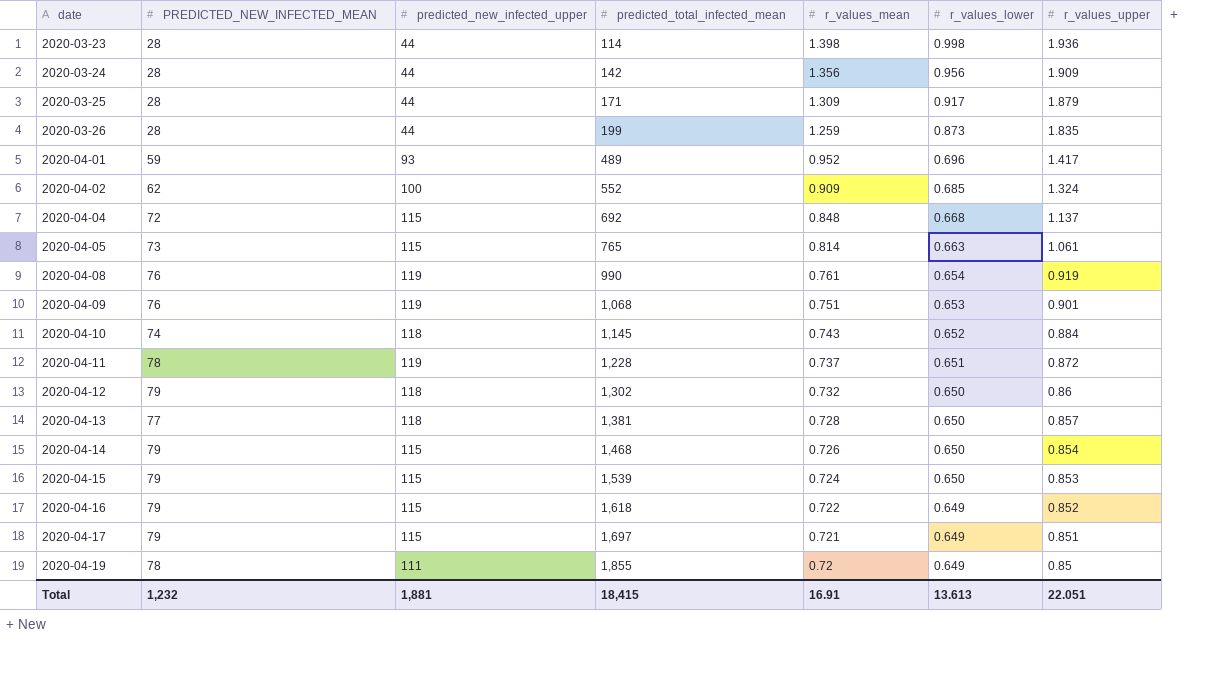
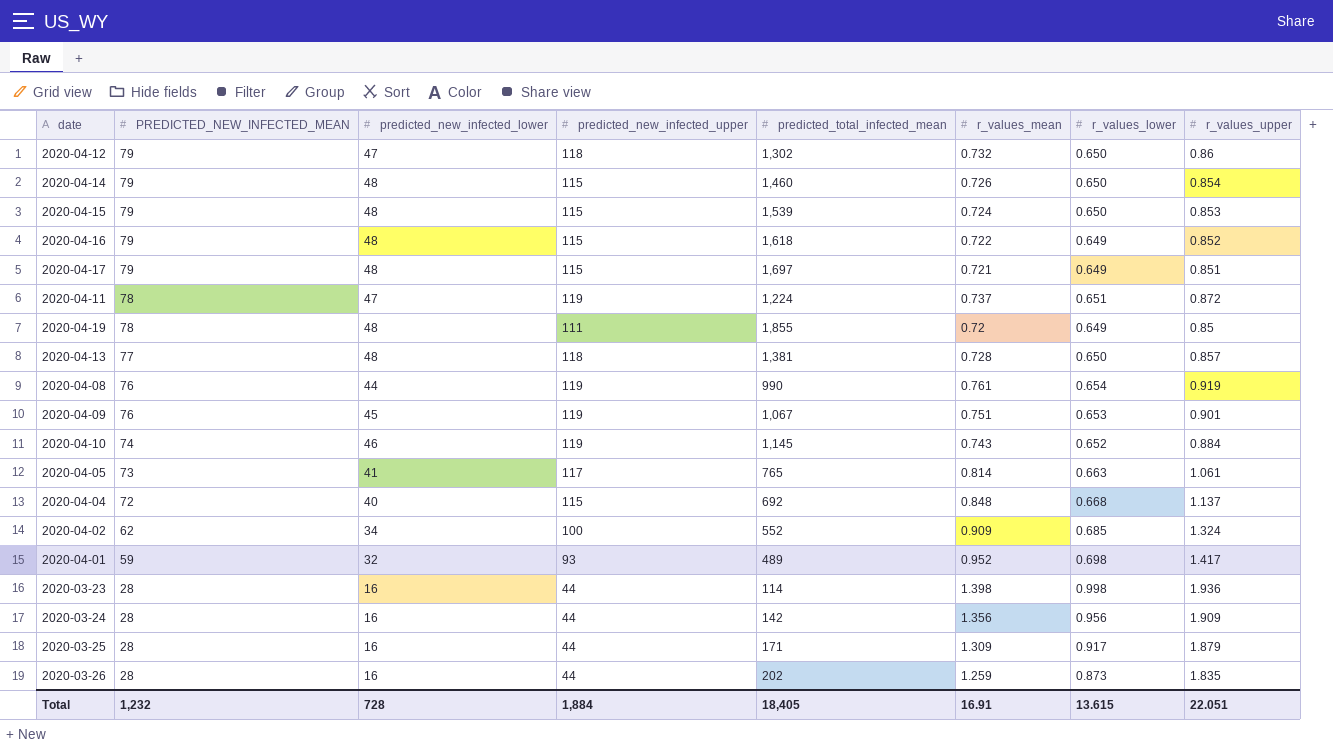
row order: date ascending -> PREDICTED_NEW_INFECTED_MEAN descending
column predicted_new_infected_lower | position: none -> 3
2020-04-14 | predicted_total_infected_mean: 1,468 -> 1,460
2020-04-11 | predicted_total_infected_mean: 1,228 -> 1,224
2020-04-09 | predicted_total_infected_mean: 1,068 -> 1,067
2020-04-10 | predicted_new_infected_upper: 118 -> 119
2020-04-05 | predicted_new_infected_upper: 115 -> 117
2020-04-01 | r_values_lower: 0.696 -> 0.698
2020-03-26 | predicted_total_infected_mean: 199 -> 202
Total | predicted_new_infected_upper: 1,881 -> 1,884
Total | predicted_total_infected_mean: 18,415 -> 18,405
Total | r_values_lower: 13.613 -> 13.615

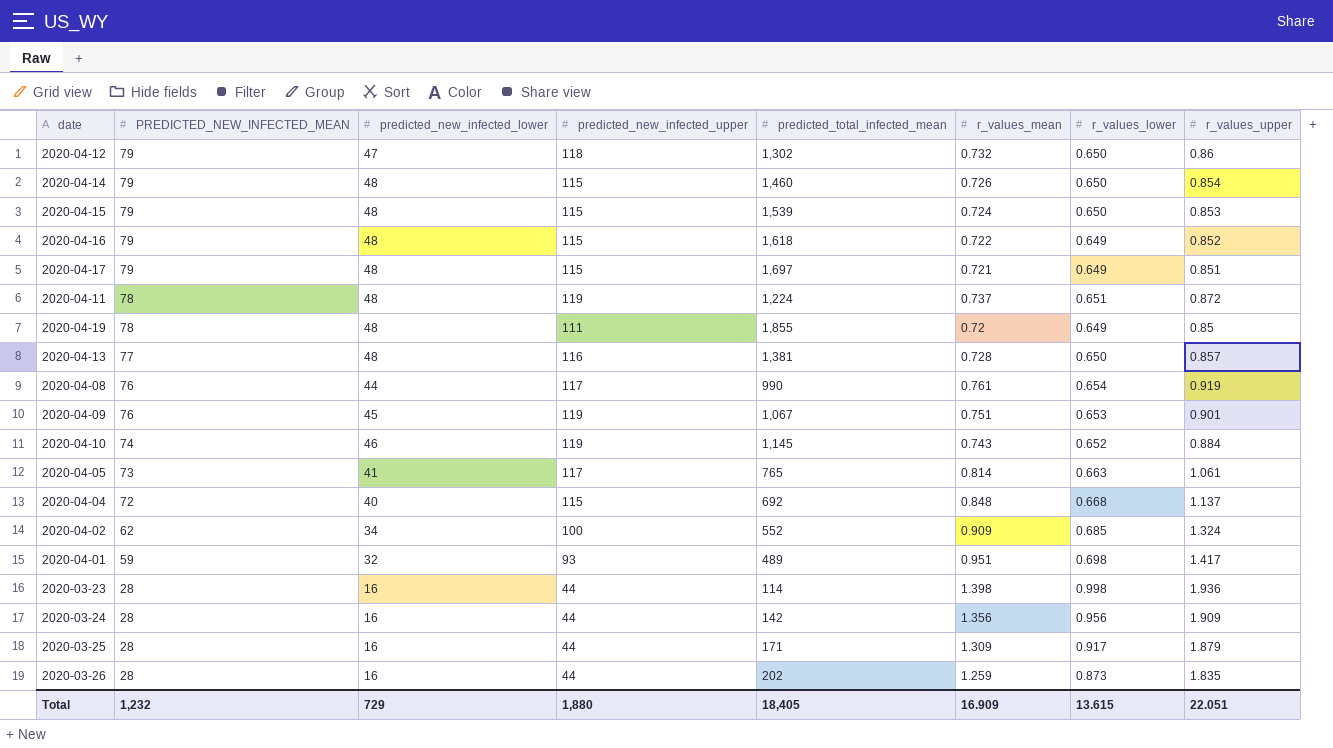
2020-04-11 | predicted_new_infected_lower: 47 -> 48
2020-04-13 | predicted_new_infected_upper: 118 -> 116
2020-04-08 | predicted_new_infected_upper: 119 -> 117
2020-04-01 | r_values_mean: 0.952 -> 0.951
Total | predicted_new_infected_lower: 728 -> 729
Total | predicted_new_infected_upper: 1,884 -> 1,880
Total | r_values_mean: 16.91 -> 16.909

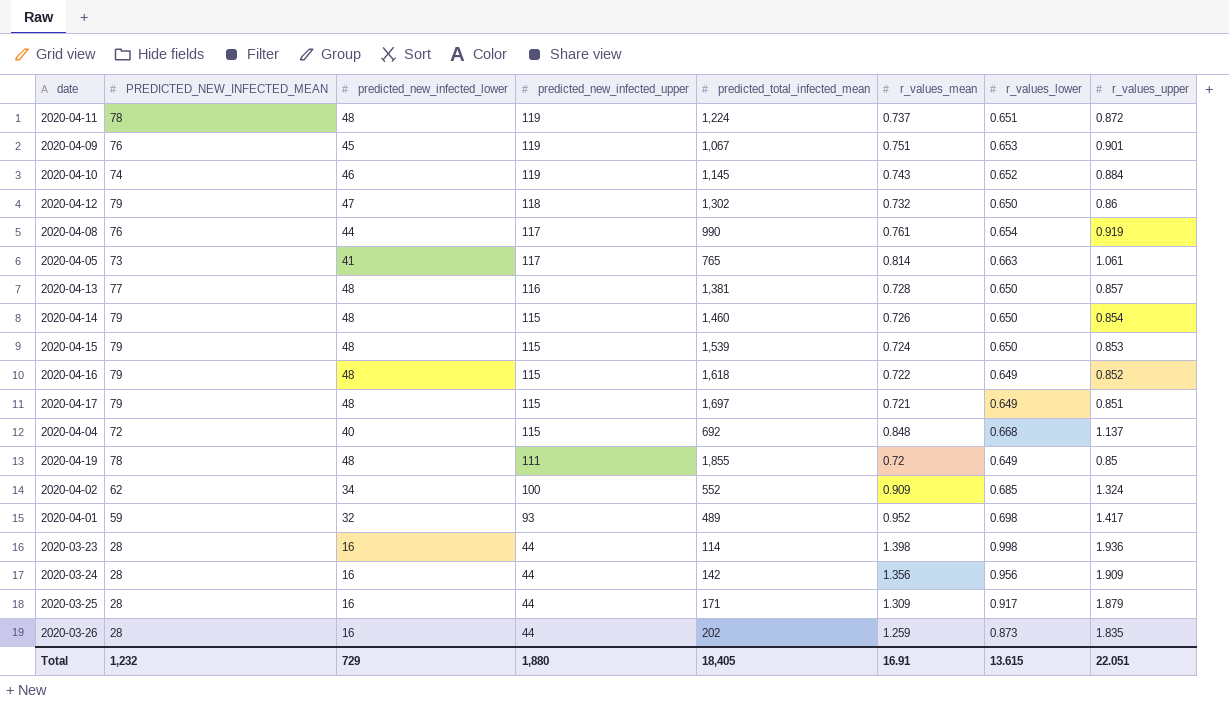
row order: PREDICTED_NEW_INFECTED_MEAN descending -> predicted_new_infected_upper descending
2020-04-01 | r_values_mean: 0.951 -> 0.952
Total | r_values_mean: 16.909 -> 16.91

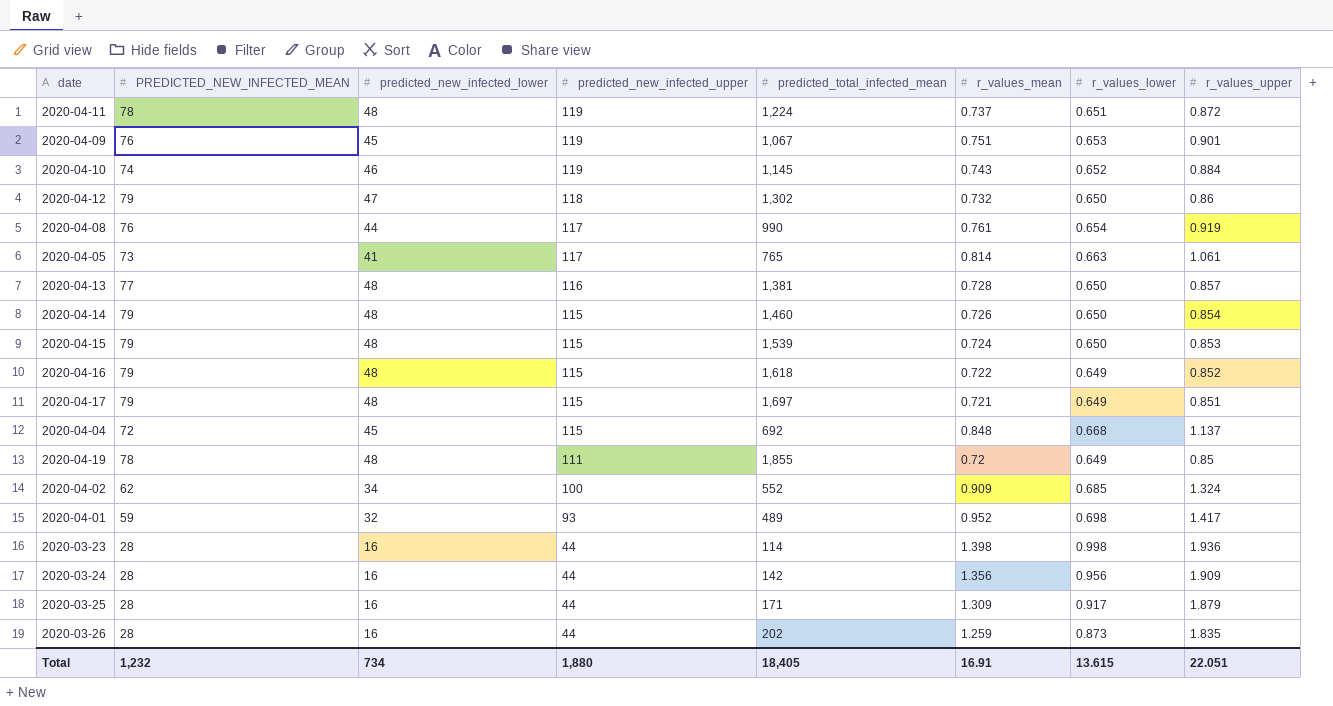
2020-04-04 | predicted_new_infected_lower: 40 -> 45
Total | predicted_new_infected_lower: 729 -> 734

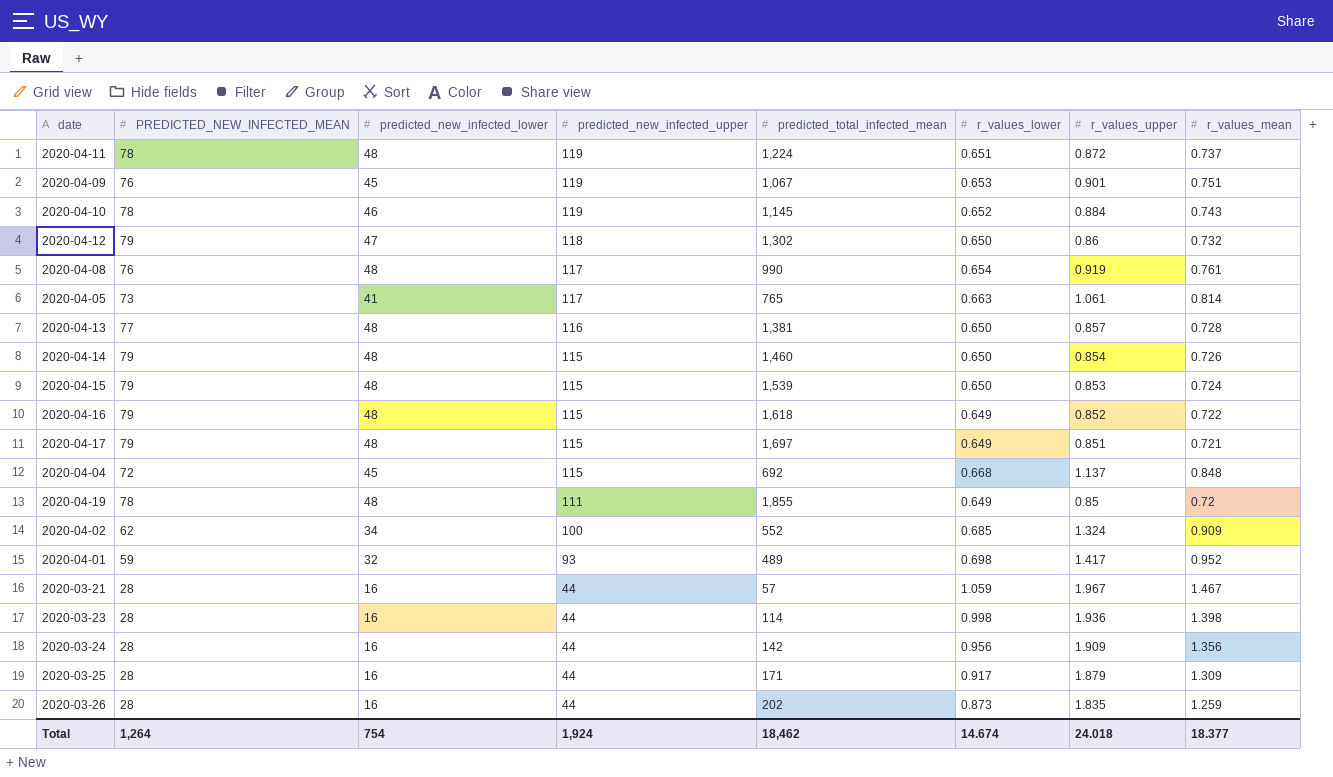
column r_values_mean | position: 6 -> 8
2020-04-10 | PREDICTED_NEW_INFECTED_MEAN: 74 -> 78
2020-04-08 | predicted_new_infected_lower: 44 -> 48
row 2020-03-21: none -> 28 | 16 | 44 | 57 | 1.059 | 1.967 | 1.467
Total | PREDICTED_NEW_INFECTED_MEAN: 1,232 -> 1,264
Total | predicted_new_infected_lower: 734 -> 754
Total | predicted_new_infected_upper: 1,880 -> 1,924
Total | predicted_total_infected_mean: 18,405 -> 18,462
Total | r_values_lower: 13.615 -> 14.674
Total | r_values_upper: 22.051 -> 24.018
Total | r_values_mean: 16.91 -> 18.377

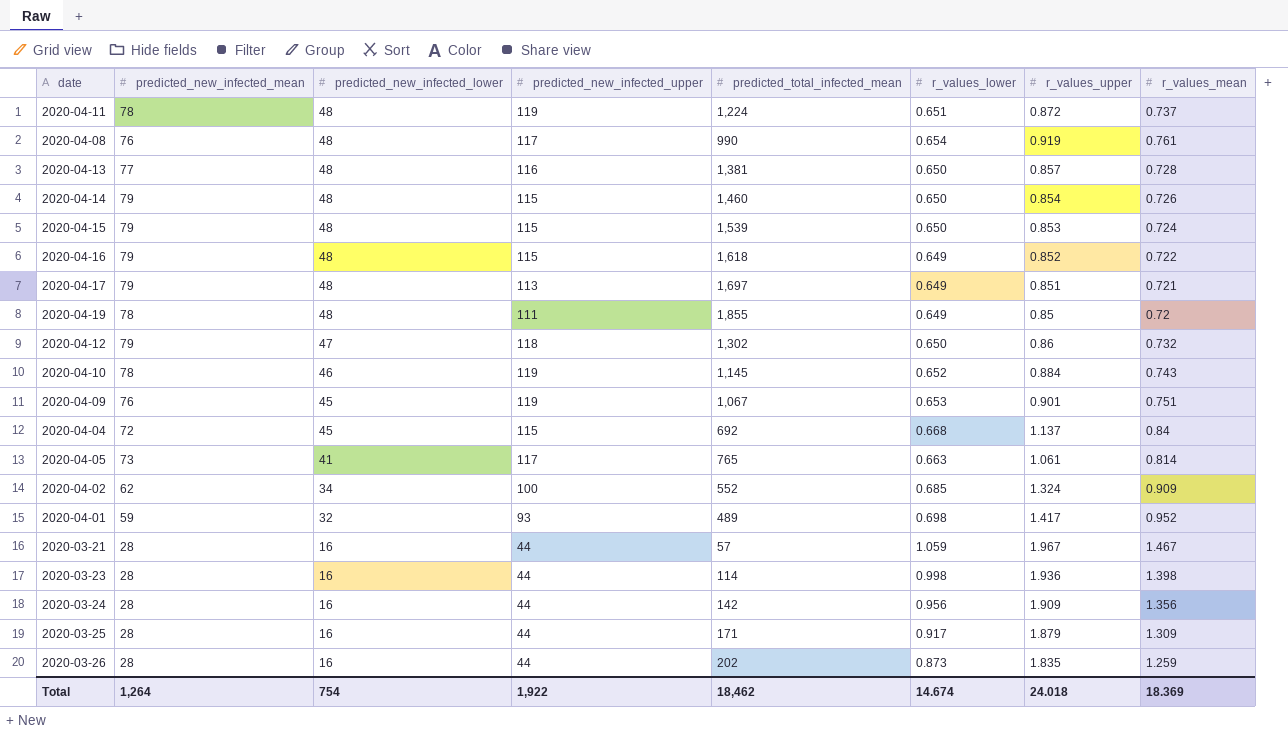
row order: predicted_new_infected_upper descending -> predicted_new_infected_lower descending
column name: PREDICTED_NEW_INFECTED_MEAN -> predicted_new_infected_mean
2020-04-17 | predicted_new_infected_upper: 115 -> 113
2020-04-04 | r_values_mean: 0.848 -> 0.84
Total | predicted_new_infected_upper: 1,924 -> 1,922
Total | r_values_mean: 18.377 -> 18.369

